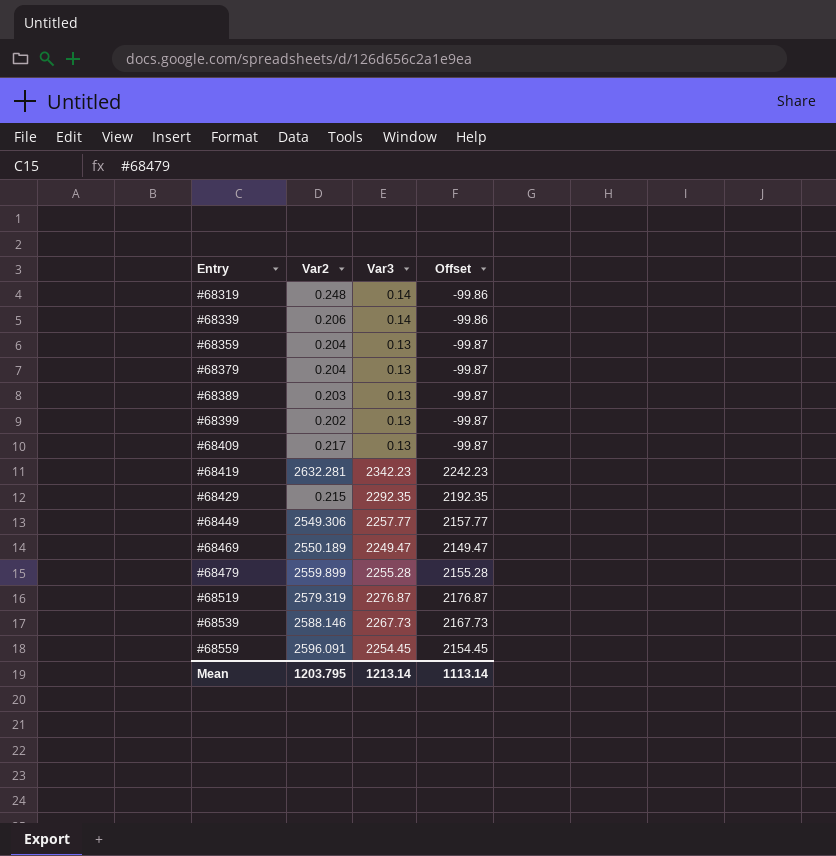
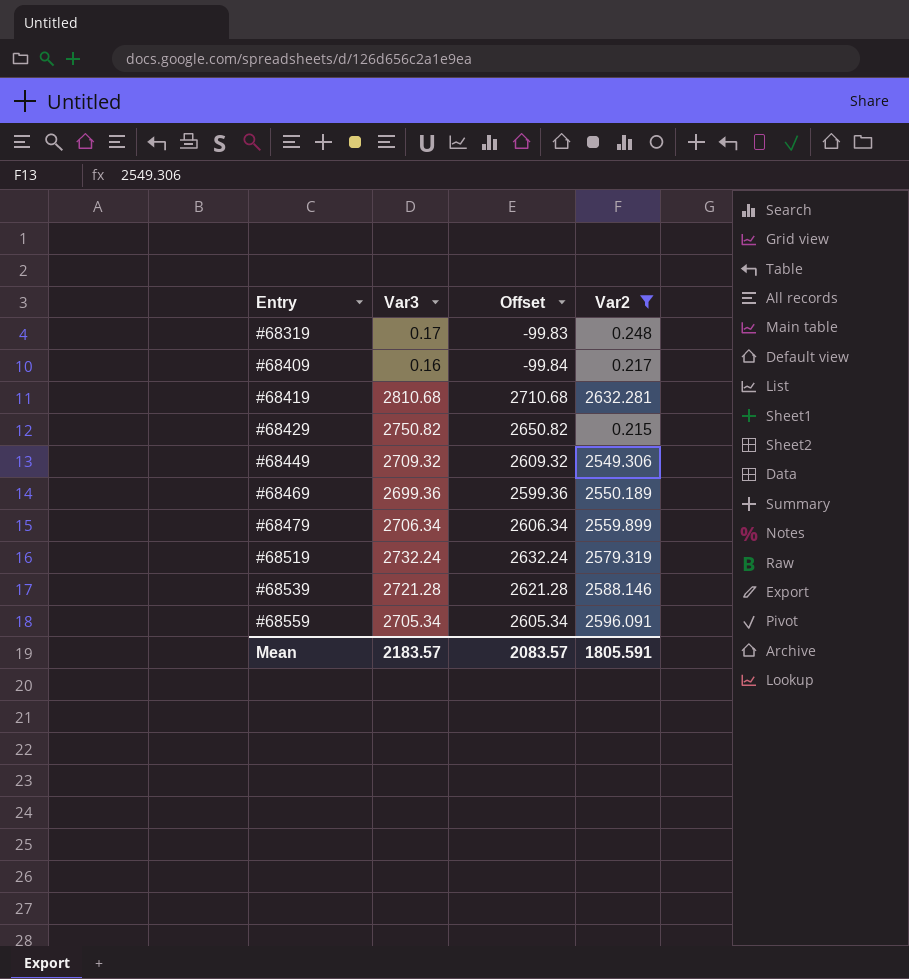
filter: none -> Var2 >= 0.215
column Var2 | position: 2 -> 4
#68319 | Var3: 0.14 -> 0.17
#68319 | Offset: -99.86 -> -99.83
#68409 | Var3: 0.13 -> 0.16
#68409 | Offset: -99.87 -> -99.84
#68419 | Var3: 2342.23 -> 2810.68
#68419 | Offset: 2242.23 -> 2710.68
#68429 | Var3: 2292.35 -> 2750.82
#68429 | Offset: 2192.35 -> 2650.82
#68449 | Var3: 2257.77 -> 2709.32
#68449 | Offset: 2157.77 -> 2609.32
#68469 | Var3: 2249.47 -> 2699.36
#68469 | Offset: 2149.47 -> 2599.36
#68479 | Var3: 2255.28 -> 2706.34
#68479 | Offset: 2155.28 -> 2606.34
#68519 | Var3: 2276.87 -> 2732.24
#68519 | Offset: 2176.87 -> 2632.24
#68539 | Var3: 2267.73 -> 2721.28
#68539 | Offset: 2167.73 -> 2621.28
#68559 | Var3: 2254.45 -> 2705.34
#68559 | Offset: 2154.45 -> 2605.34
Mean | Var3: 1213.14 -> 2183.57
Mean | Offset: 1113.14 -> 2083.57
Mean | Var2: 1203.795 -> 1805.591

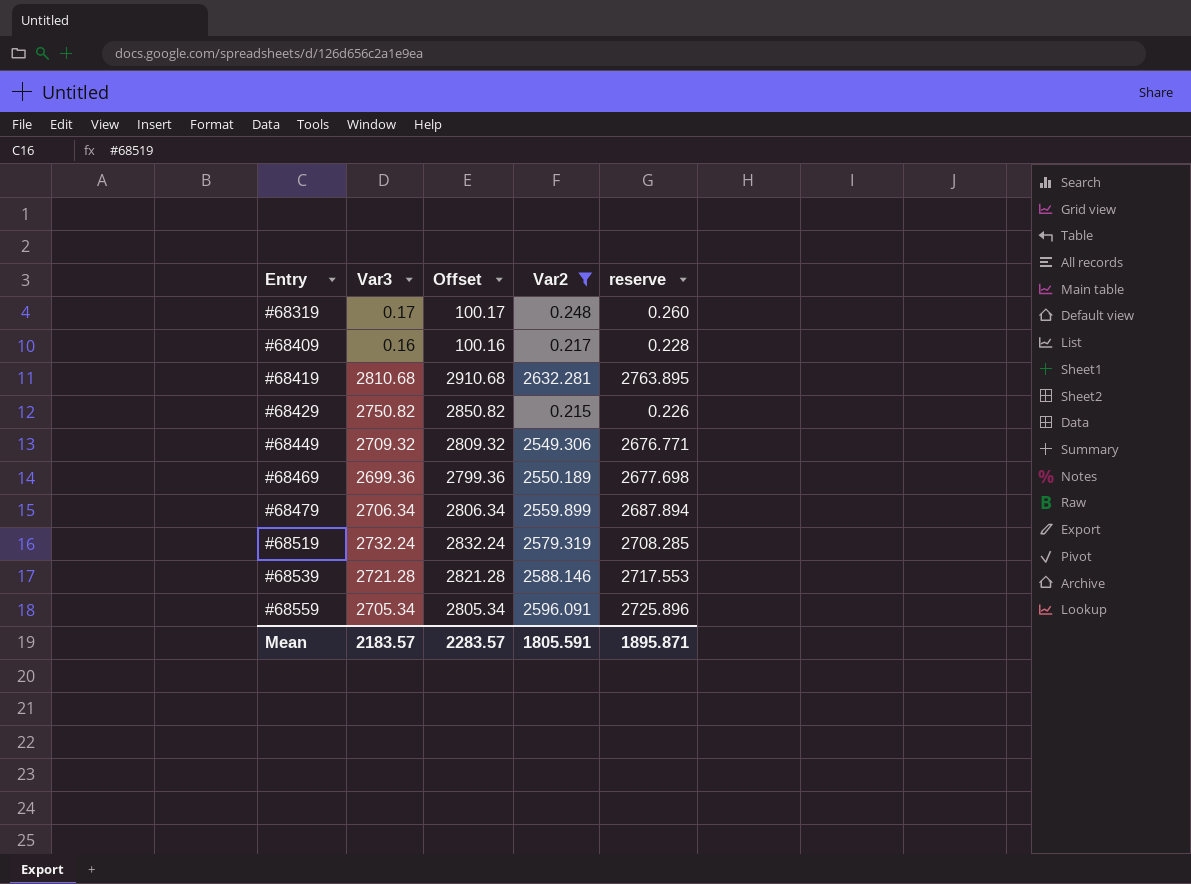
column Offset | formula: [Var3] - 100 -> [Var3] + 100
column reserve | formula: none -> [Var2] * 1.05
Mean | Offset: 2083.57 -> 2283.57

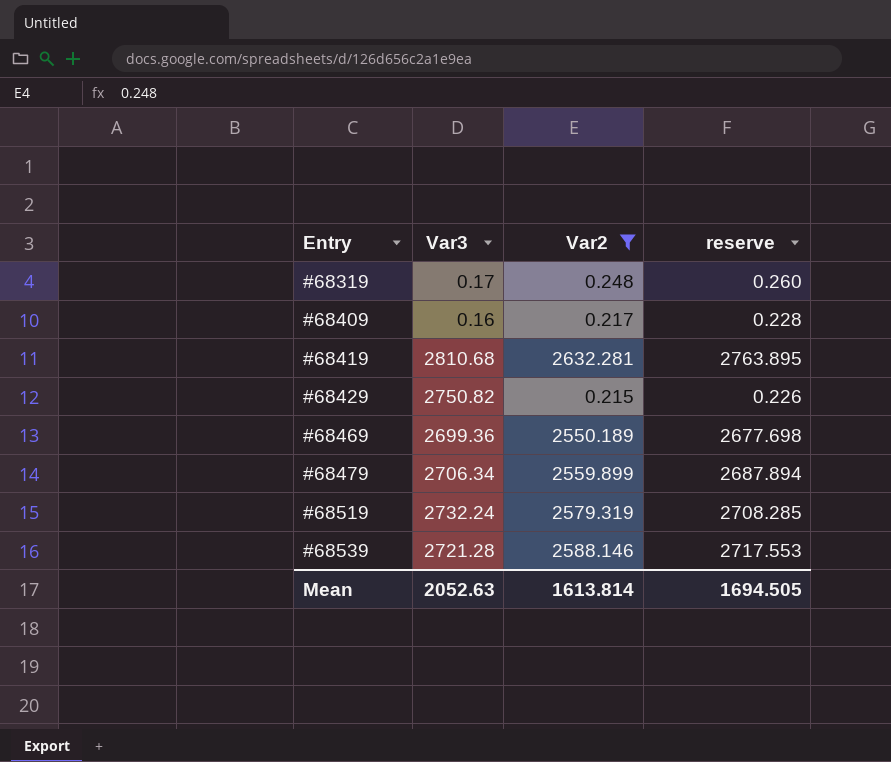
column Offset | formula: [Var3] + 100 -> none
row #68449: 2709.32 | 2809.32 | 2549.306 | 2676.771 -> none
row #68559: 2705.34 | 2805.34 | 2596.091 | 2725.896 -> none
Mean | Var3: 2183.57 -> 2052.63
Mean | Var2: 1805.591 -> 1613.814
Mean | reserve: 1895.871 -> 1694.505

